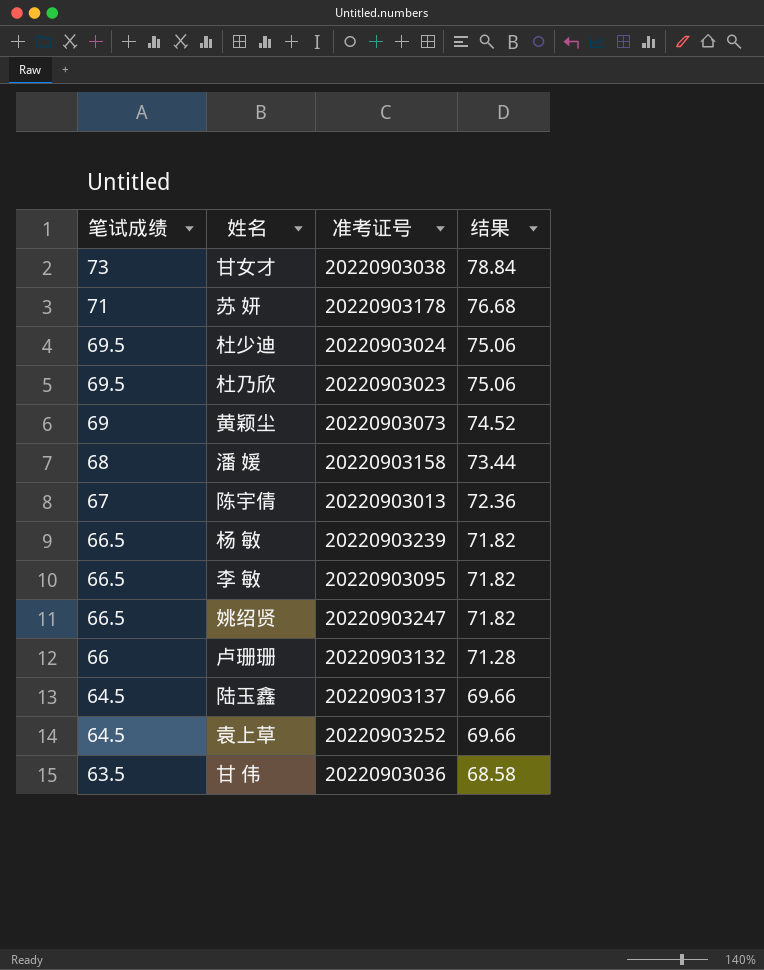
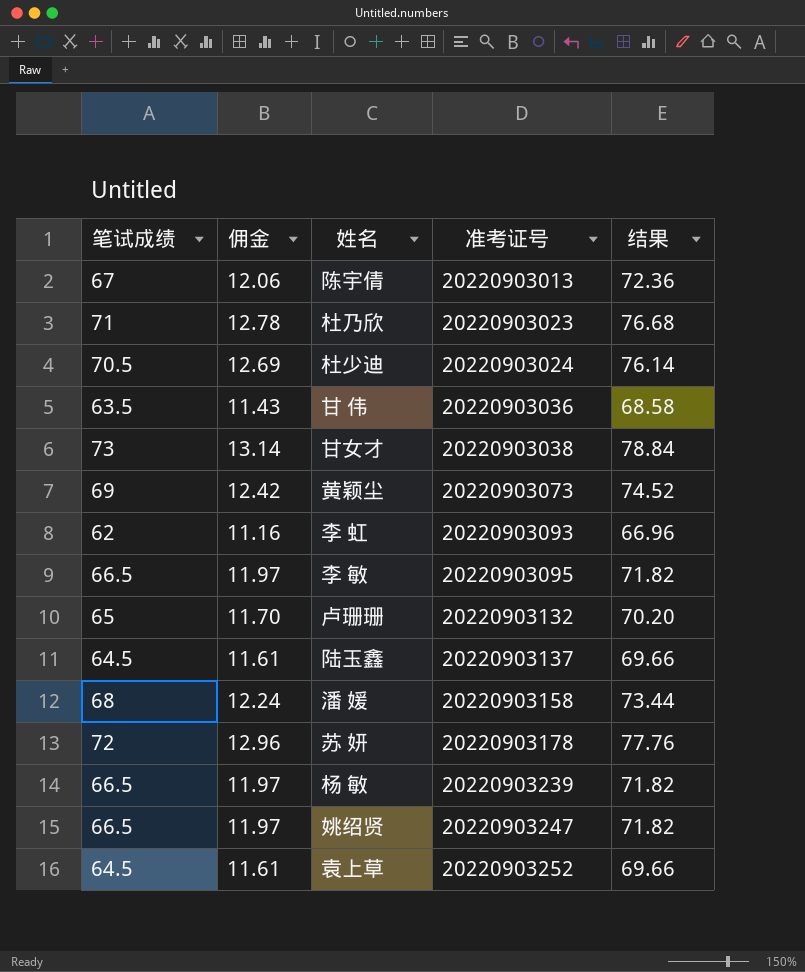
row order: 笔试成绩 descending -> 准考证号 ascending
column 佣金 | formula: none -> [笔试成绩] * 0.18
杜乃欣 | 笔试成绩: 69.5 -> 71
杜乃欣 | 结果: 75.06 -> 76.68
杜少迪 | 笔试成绩: 69.5 -> 70.5
杜少迪 | 结果: 75.06 -> 76.14
row 李 虹: none -> 62 | 11.16 | 20220903093 | 66.96
卢珊珊 | 笔试成绩: 66 -> 65
卢珊珊 | 结果: 71.28 -> 70.20
苏 妍 | 笔试成绩: 71 -> 72
苏 妍 | 结果: 76.68 -> 77.76

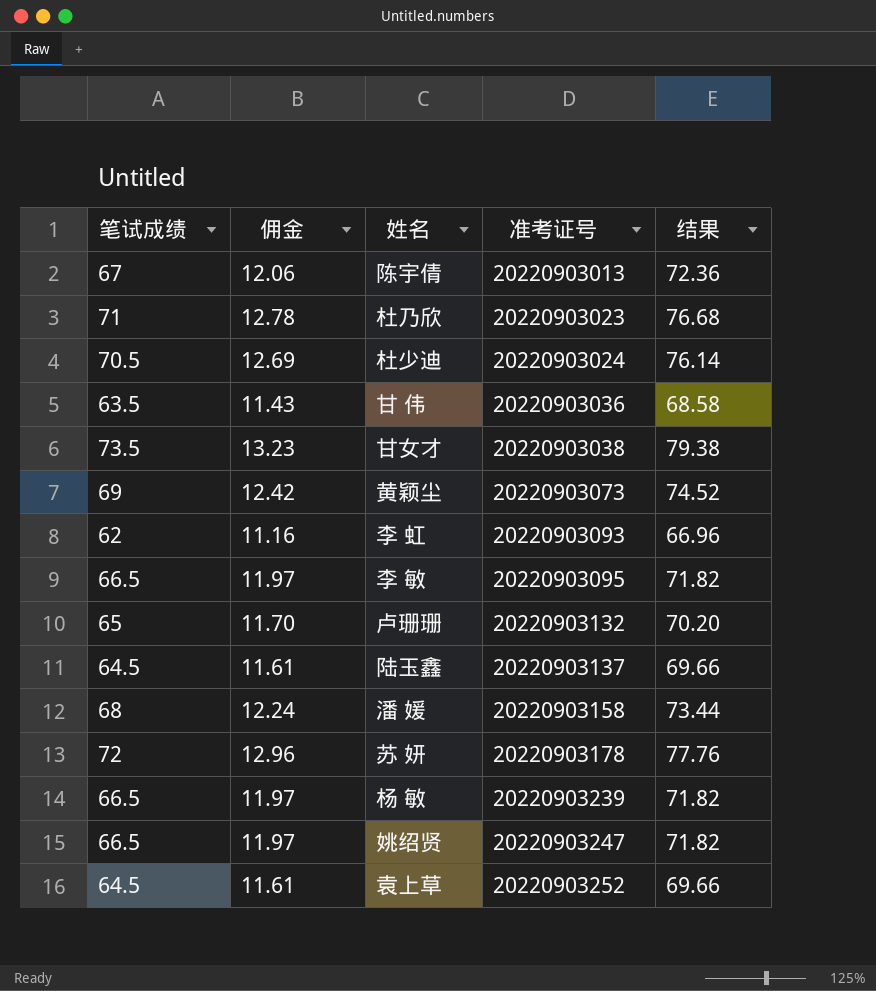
甘女才 | 笔试成绩: 73 -> 73.5
甘女才 | 佣金: 13.14 -> 13.23
甘女才 | 结果: 78.84 -> 79.38

